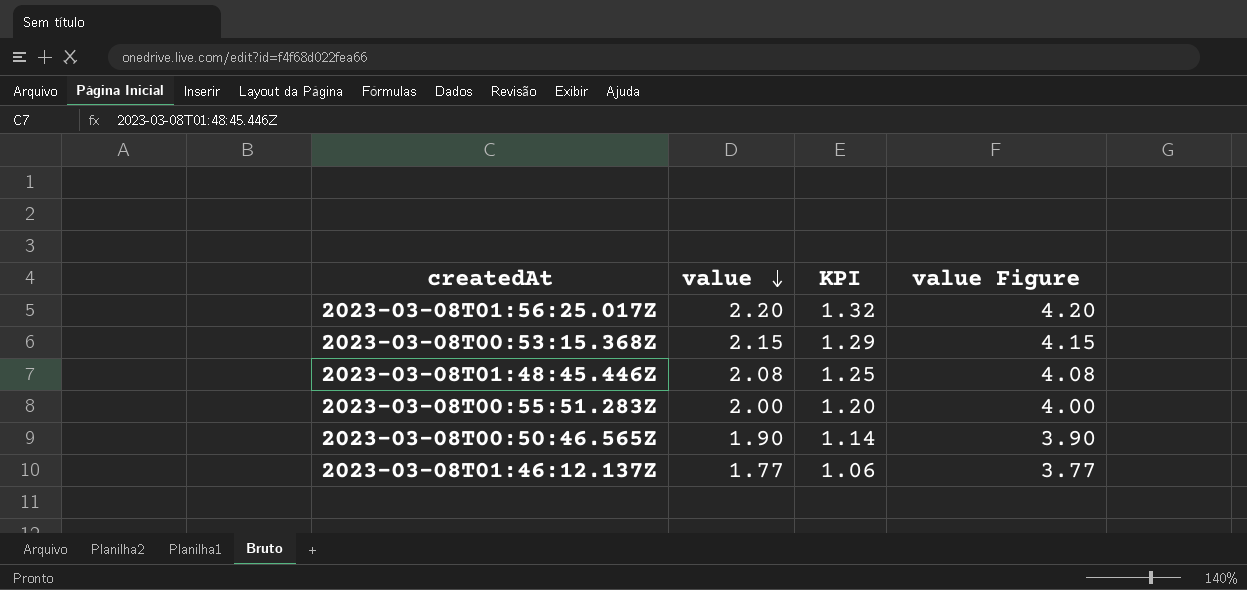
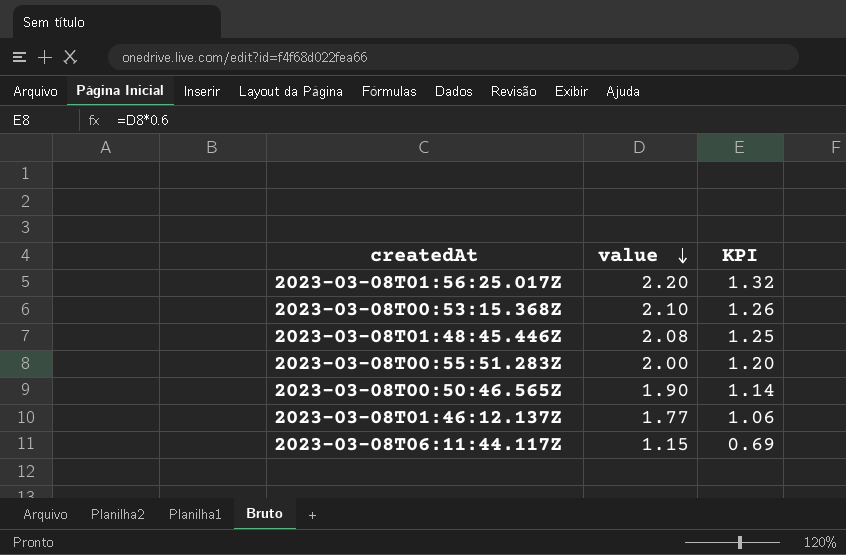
column value Figure | formula: [value] + 2 -> none
2023-03-08T00:53:15.368Z | value: 2.15 -> 2.10
2023-03-08T00:53:15.368Z | KPI: 1.29 -> 1.26
row 2023-03-08T06:11:44.117Z: none -> 1.15 | 0.69

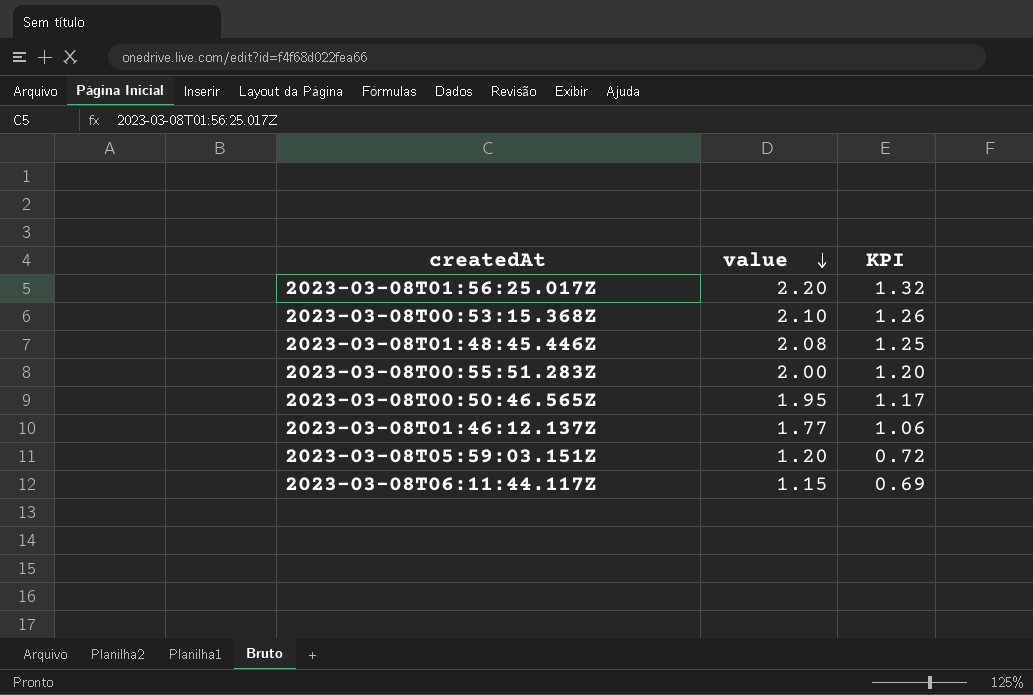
2023-03-08T00:50:46.565Z | value: 1.90 -> 1.95
2023-03-08T00:50:46.565Z | KPI: 1.14 -> 1.17
row 2023-03-08T05:59:03.151Z: none -> 1.20 | 0.72

